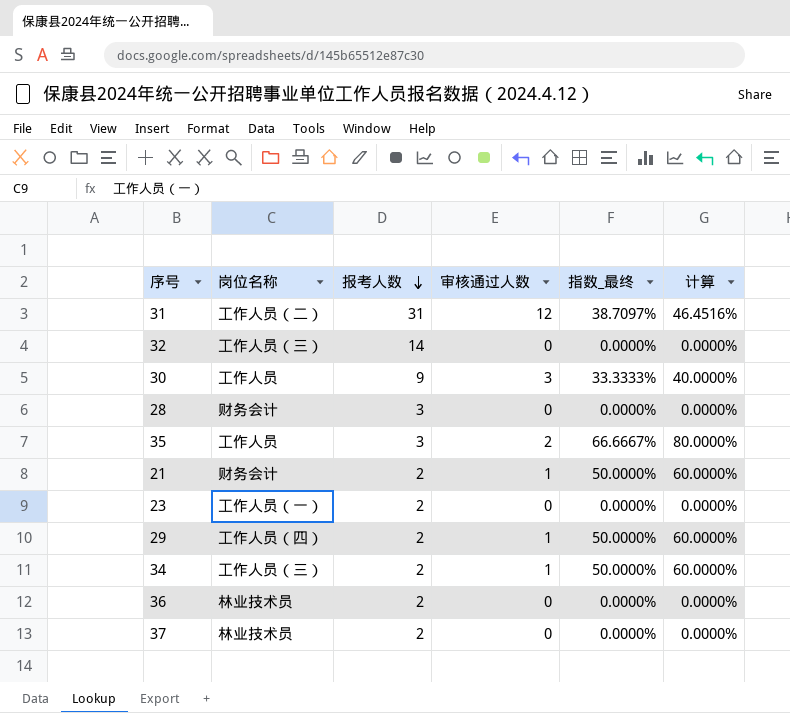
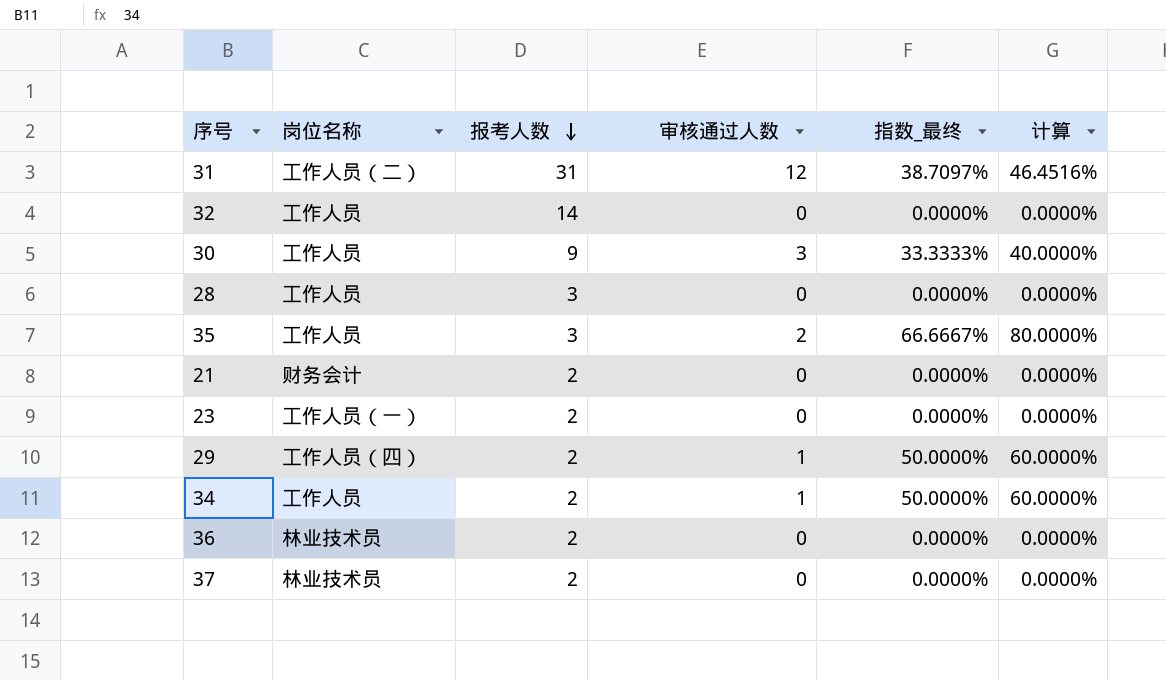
32 | 岗位名称: 工作人员（三） -> 工作人员
28 | 岗位名称: 财务会计 -> 工作人员
21 | 审核通过人数: 1 -> 0
21 | 指数_最终: 50.0000% -> 0.0000%
21 | 计算: 60.0000% -> 0.0000%
34 | 岗位名称: 工作人员（三） -> 工作人员

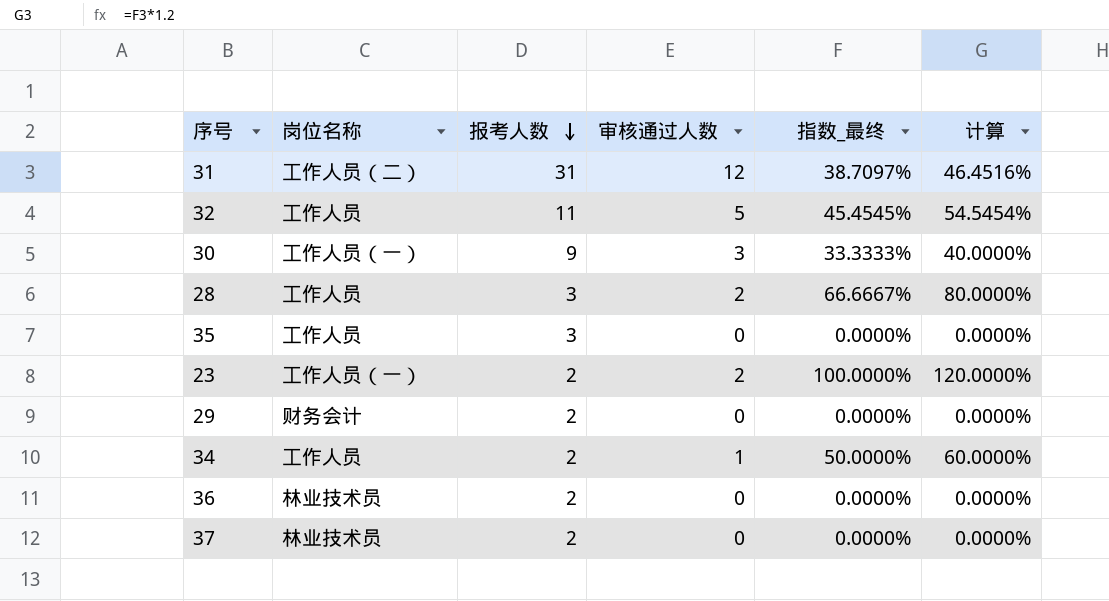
row 21: 财务会计 | 2 | 0 | 0.0000% | 0.0000% -> none
32 | 报考人数: 14 -> 11
32 | 审核通过人数: 0 -> 5
32 | 指数_最终: 0.0000% -> 45.4545%
32 | 计算: 0.0000% -> 54.5454%
30 | 岗位名称: 工作人员 -> 工作人员（一）
28 | 审核通过人数: 0 -> 2
28 | 指数_最终: 0.0000% -> 66.6667%
28 | 计算: 0.0000% -> 80.0000%
35 | 审核通过人数: 2 -> 0
35 | 指数_最终: 66.6667% -> 0.0000%
35 | 计算: 80.0000% -> 0.0000%
23 | 审核通过人数: 0 -> 2
23 | 指数_最终: 0.0000% -> 100.0000%
23 | 计算: 0.0000% -> 120.0000%
29 | 岗位名称: 工作人员（四） -> 财务会计
29 | 审核通过人数: 1 -> 0
29 | 指数_最终: 50.0000% -> 0.0000%
29 | 计算: 60.0000% -> 0.0000%

